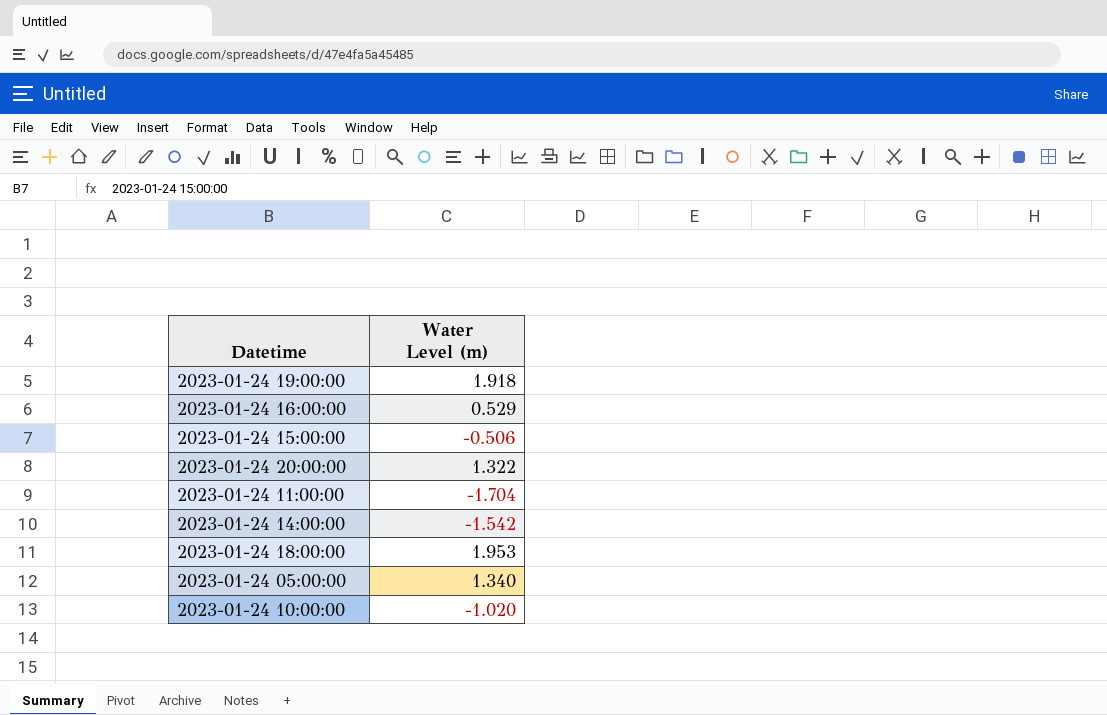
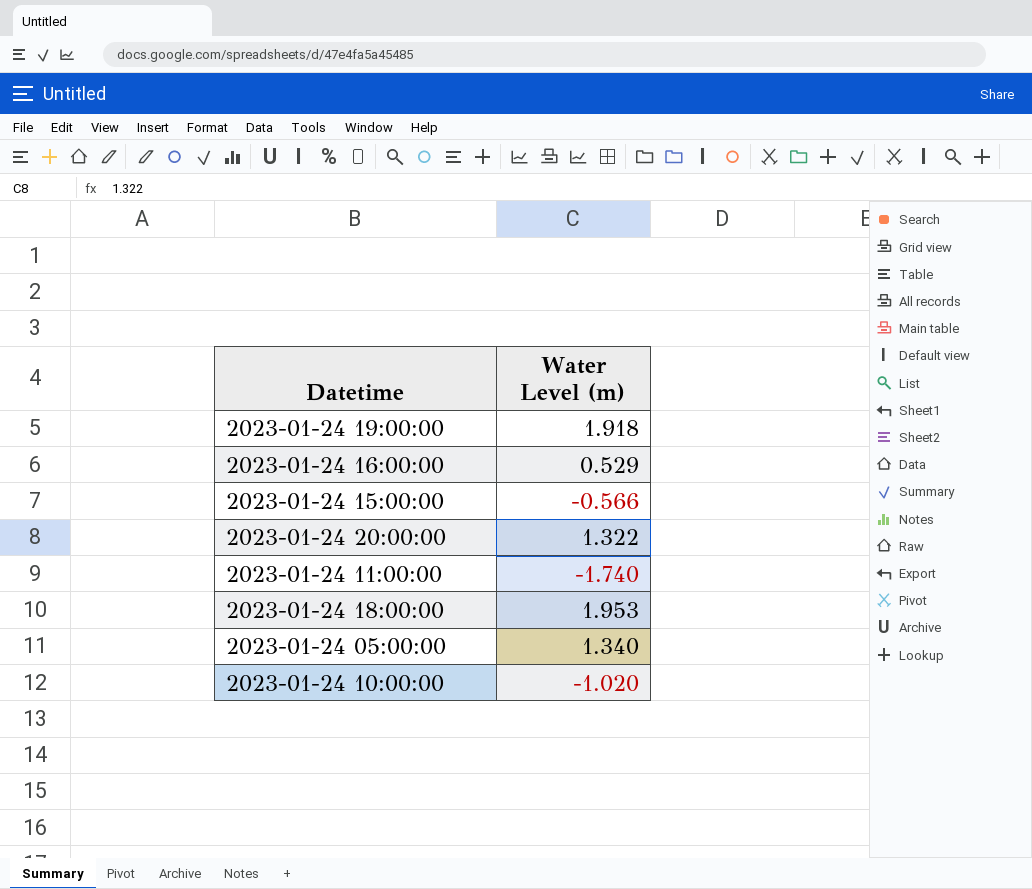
row 2023-01-24 14:00:00: -1.542 -> none
2023-01-24 15:00:00 | Water Level (m): -0.506 -> -0.566
2023-01-24 11:00:00 | Water Level (m): -1.704 -> -1.740

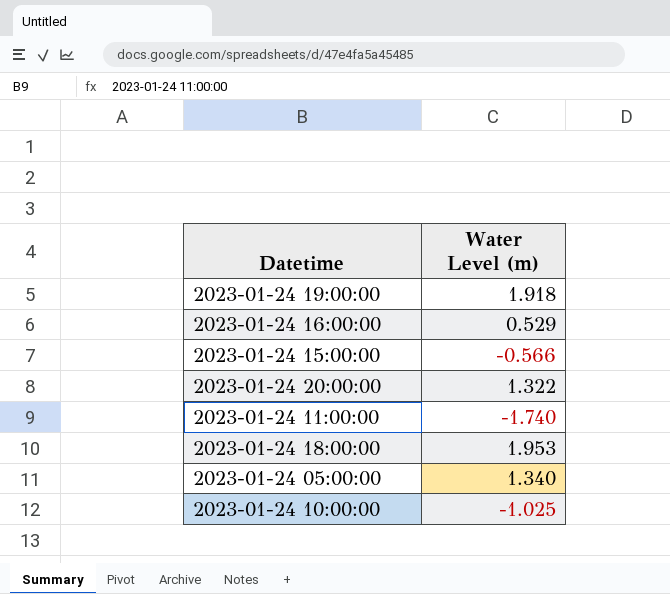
2023-01-24 10:00:00 | Water Level (m): -1.020 -> -1.025

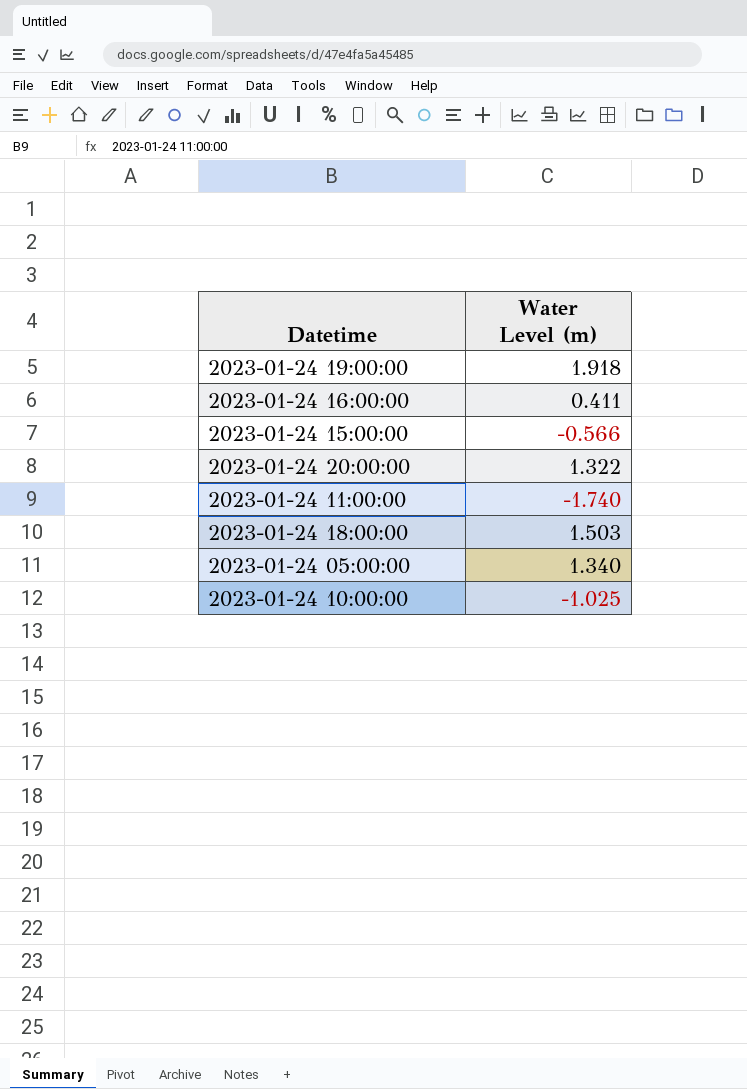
2023-01-24 16:00:00 | Water Level (m): 0.529 -> 0.411
2023-01-24 18:00:00 | Water Level (m): 1.953 -> 1.503

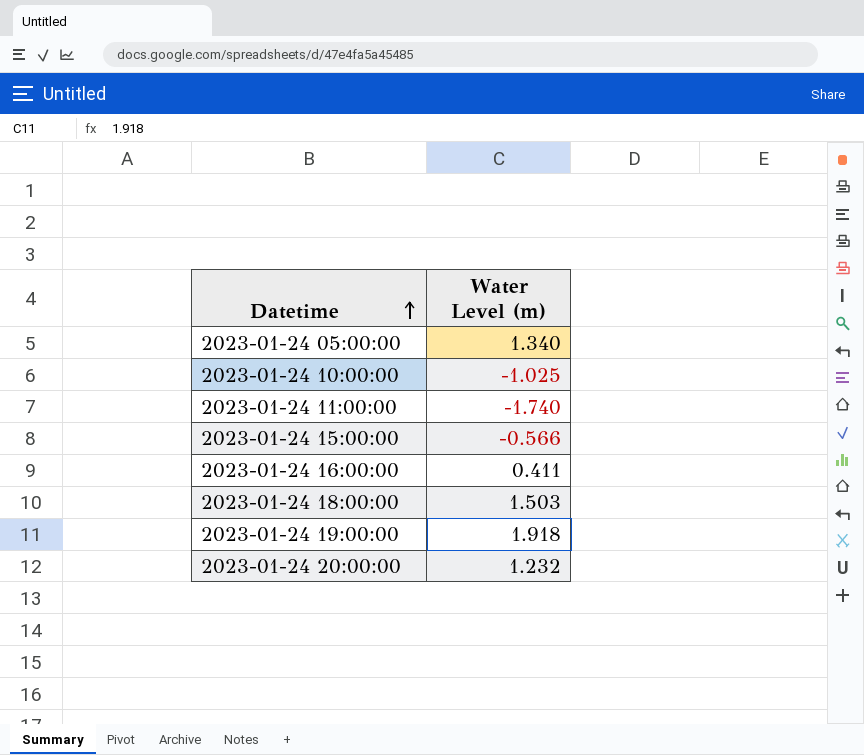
row order: none -> Datetime ascending
2023-01-24 20:00:00 | Water Level (m): 1.322 -> 1.232

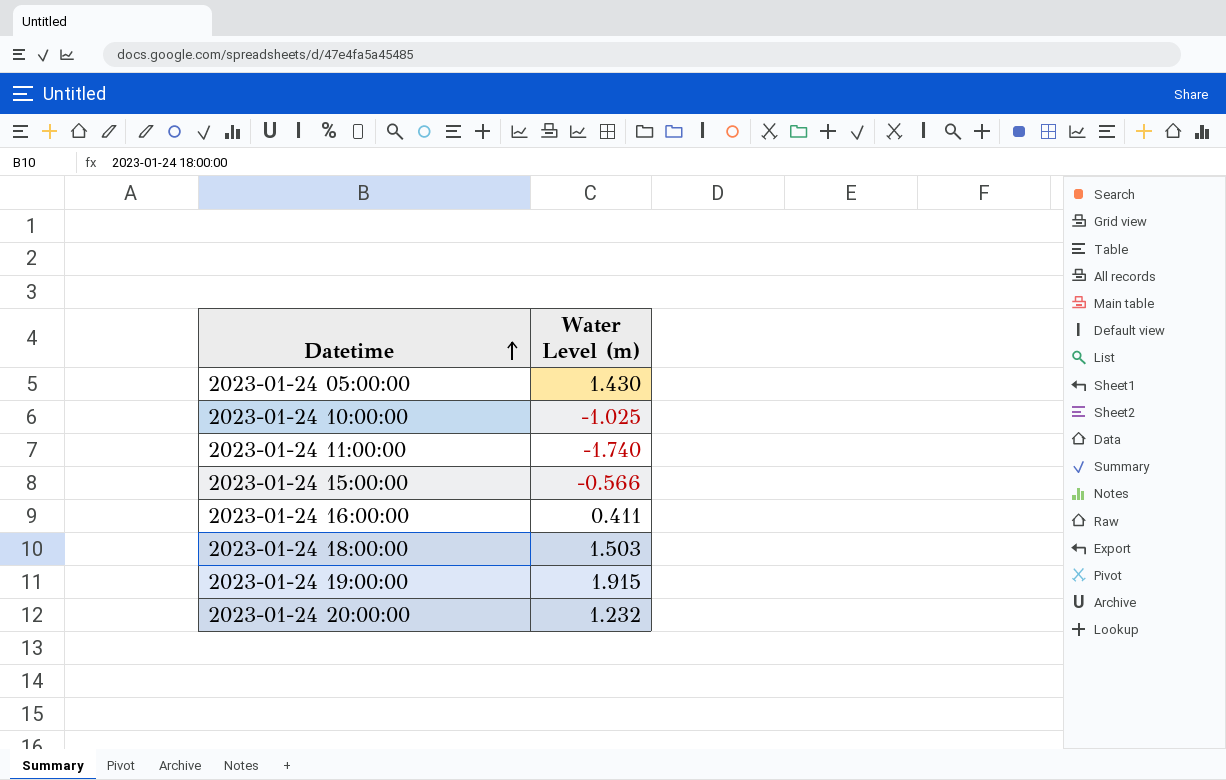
2023-01-24 05:00:00 | Water Level (m): 1.340 -> 1.430
2023-01-24 19:00:00 | Water Level (m): 1.918 -> 1.915

